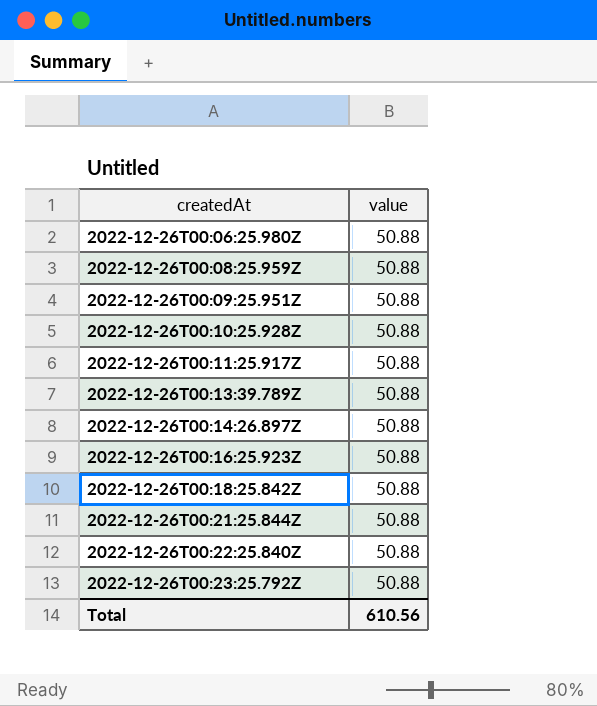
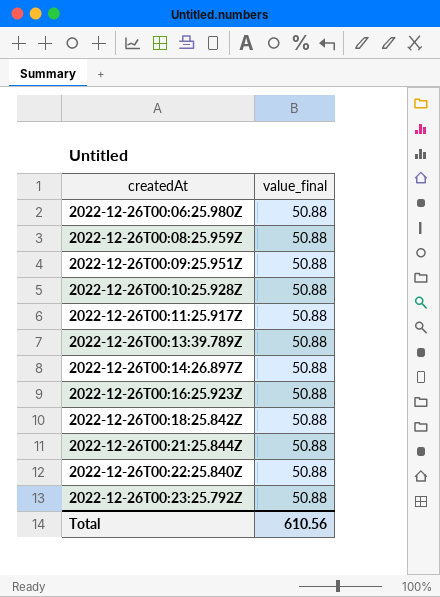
column name: value -> value_final

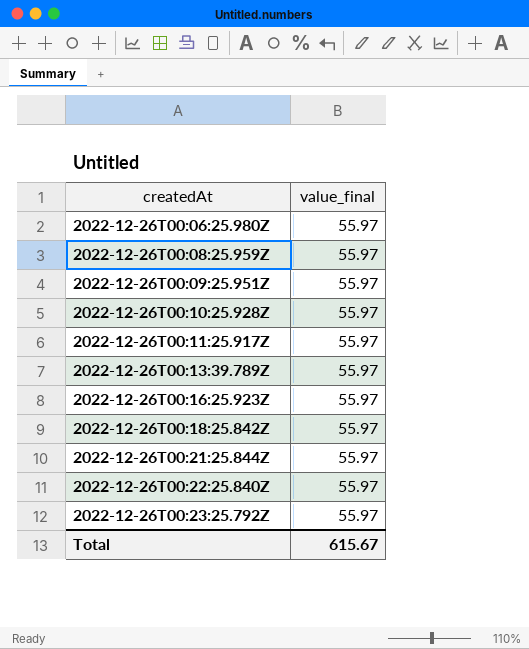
row 2022-12-26T00:14:26.897Z: 50.88 -> none
2022-12-26T00:06:25.980Z | value_final: 50.88 -> 55.97
2022-12-26T00:08:25.959Z | value_final: 50.88 -> 55.97
2022-12-26T00:09:25.951Z | value_final: 50.88 -> 55.97
2022-12-26T00:10:25.928Z | value_final: 50.88 -> 55.97
2022-12-26T00:11:25.917Z | value_final: 50.88 -> 55.97
2022-12-26T00:13:39.789Z | value_final: 50.88 -> 55.97
2022-12-26T00:16:25.923Z | value_final: 50.88 -> 55.97
2022-12-26T00:18:25.842Z | value_final: 50.88 -> 55.97
2022-12-26T00:21:25.844Z | value_final: 50.88 -> 55.97
2022-12-26T00:22:25.840Z | value_final: 50.88 -> 55.97
2022-12-26T00:23:25.792Z | value_final: 50.88 -> 55.97
Total | value_final: 610.56 -> 615.67

